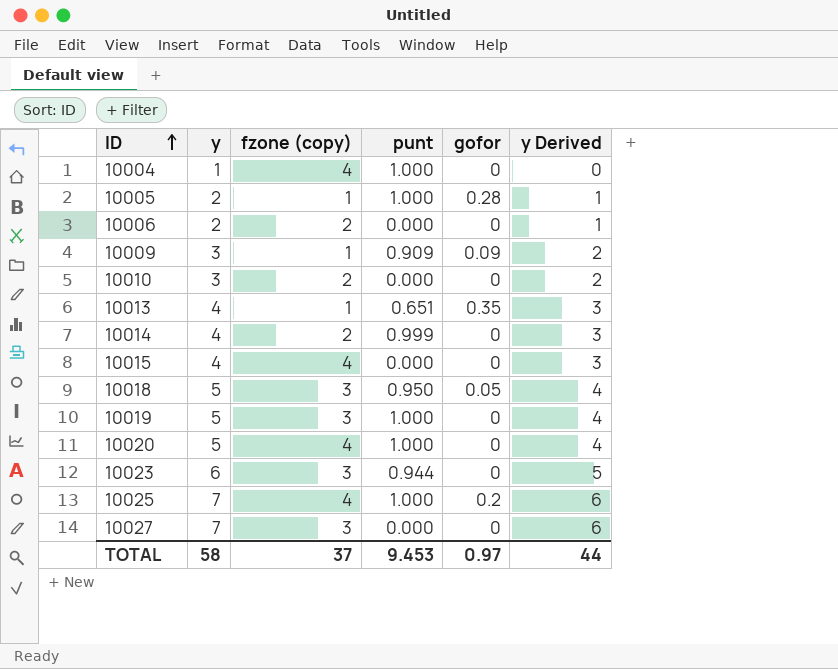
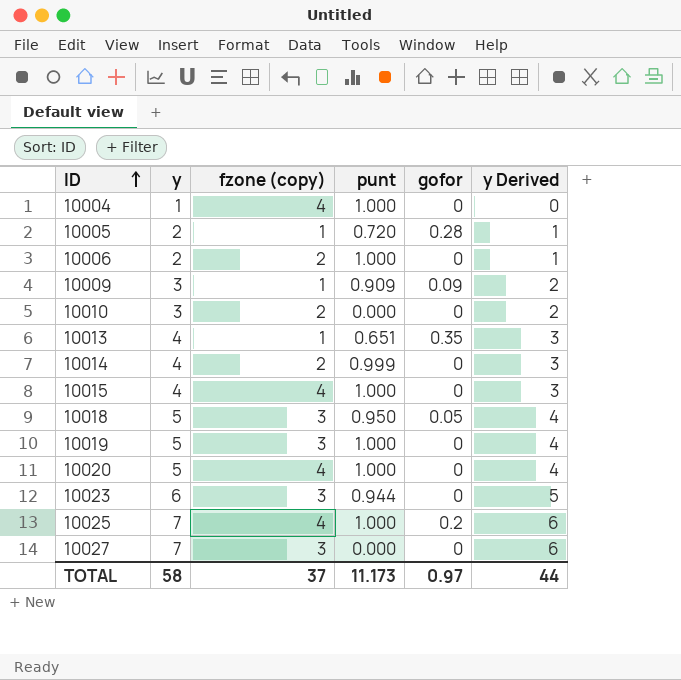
10005 | punt: 1.000 -> 0.720
10006 | punt: 0.000 -> 1.000
10015 | punt: 0.000 -> 1.000
TOTAL | punt: 9.453 -> 11.173

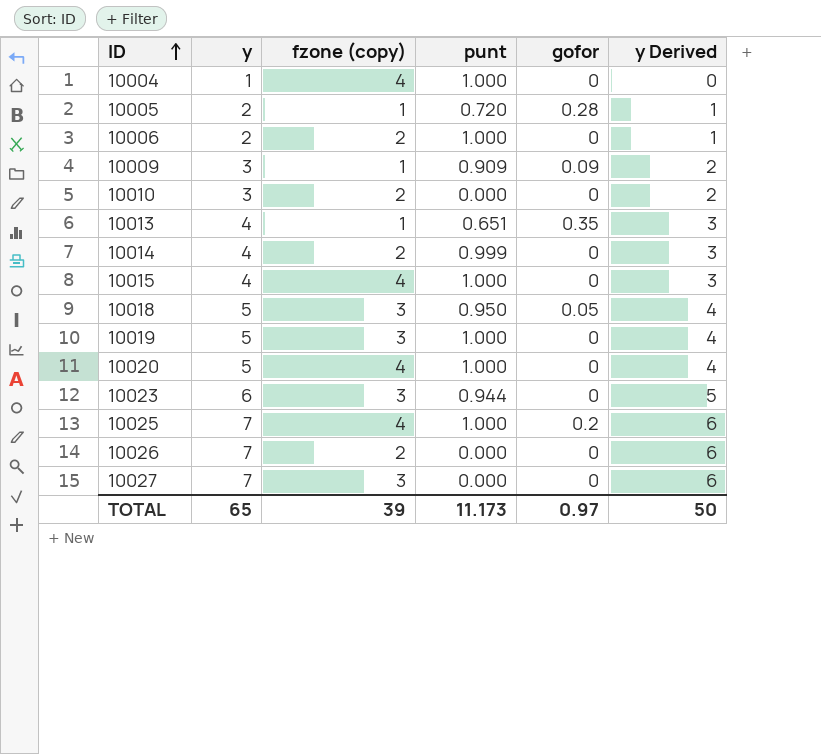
row 10026: none -> 7 | 2 | 0.000 | 0 | 6
TOTAL | y: 58 -> 65
TOTAL | fzone (copy): 37 -> 39
TOTAL | y Derived: 44 -> 50

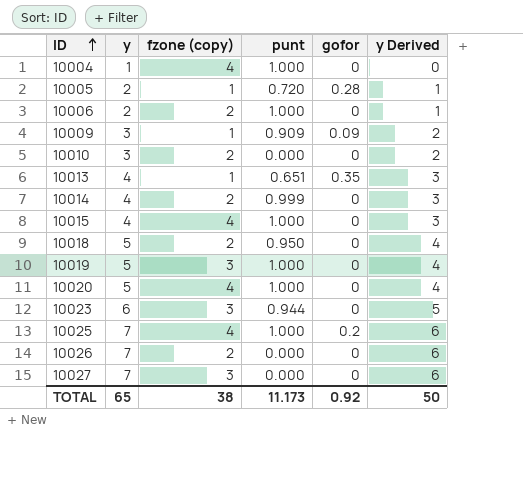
10018 | fzone (copy): 3 -> 2
10018 | gofor: 0.05 -> 0
TOTAL | fzone (copy): 39 -> 38
TOTAL | gofor: 0.97 -> 0.92

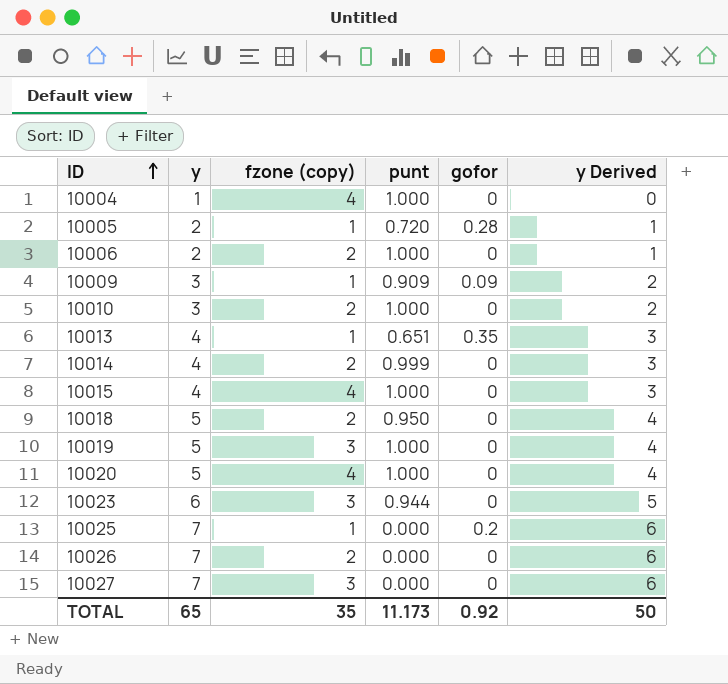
10010 | punt: 0.000 -> 1.000
10025 | fzone (copy): 4 -> 1
10025 | punt: 1.000 -> 0.000
TOTAL | fzone (copy): 38 -> 35

